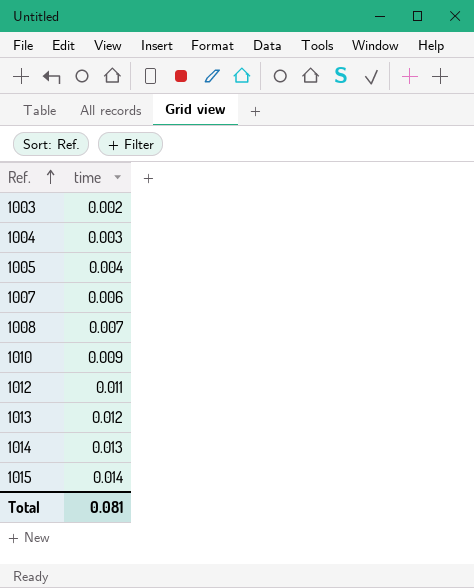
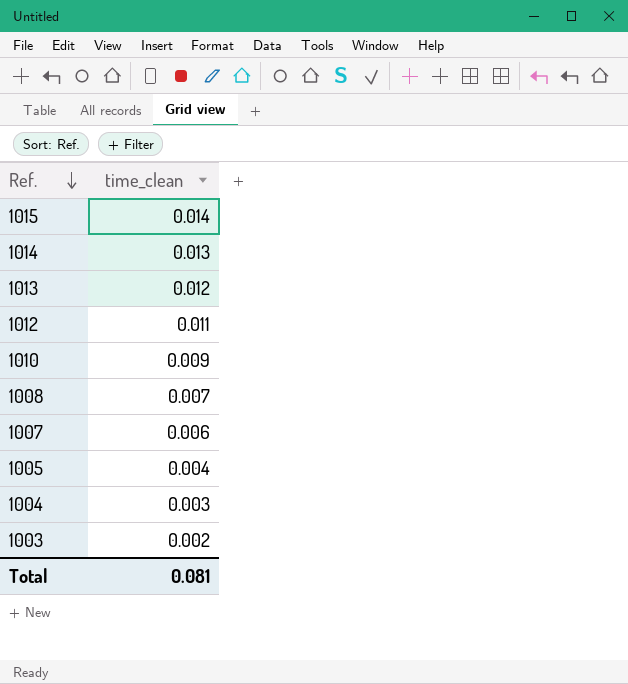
row order: Ref. ascending -> Ref. descending
column name: time -> time_clean

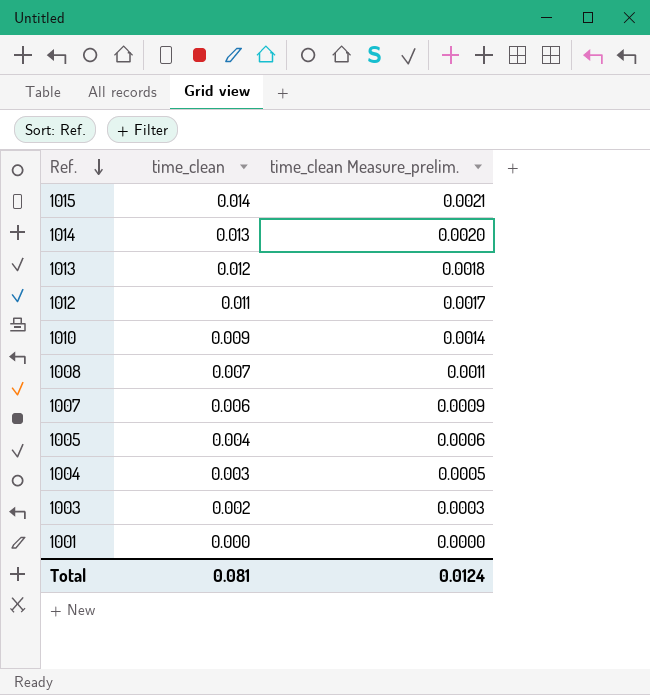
column time_clean Measure_prelim. | formula: none -> [time_clean] * 0.15
row 1001: none -> 0.000 | 0.0000

